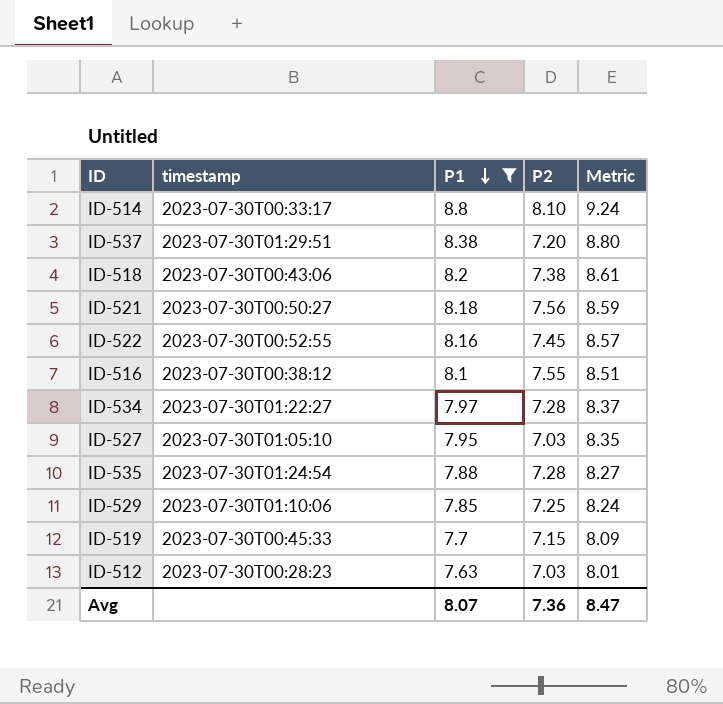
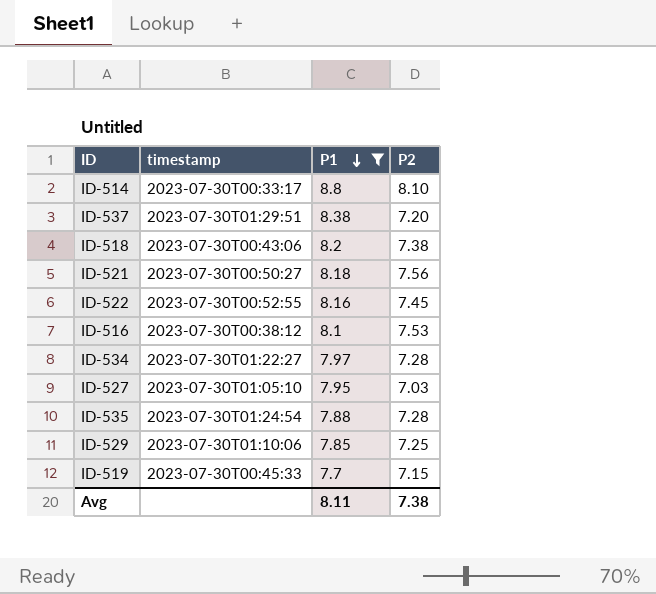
column Metric | formula: [P1] * 1.05 -> none
row ID-512: 2023-07-30T00:28:23 | 7.63 | 7.03 | 8.01 -> none
ID-516 | P2: 7.55 -> 7.53
Avg | P1: 8.07 -> 8.11
Avg | P2: 7.36 -> 7.38

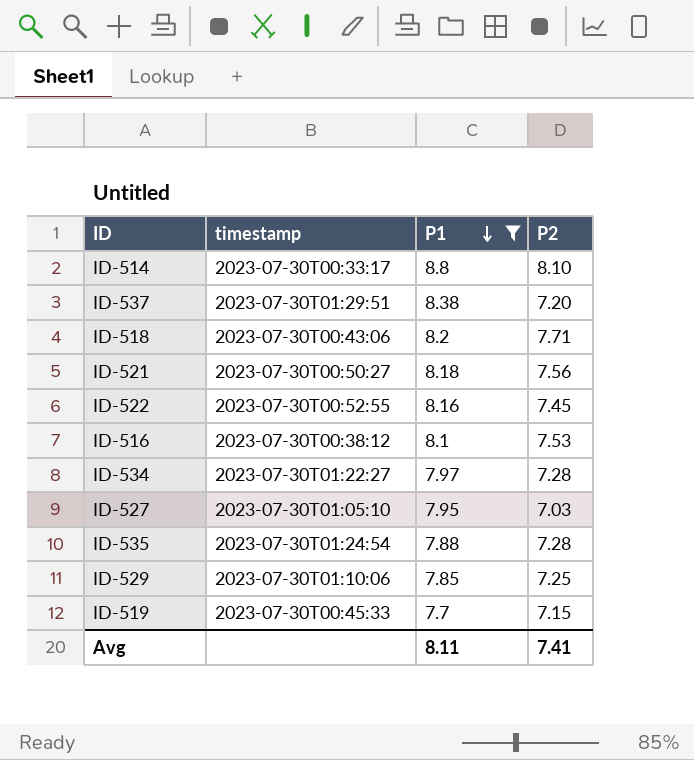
ID-518 | P2: 7.38 -> 7.71
Avg | P2: 7.38 -> 7.41

